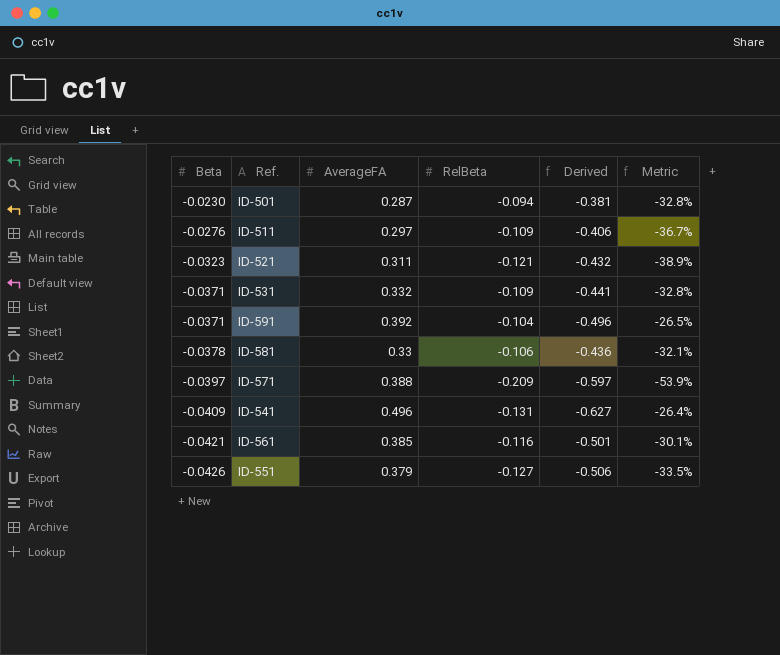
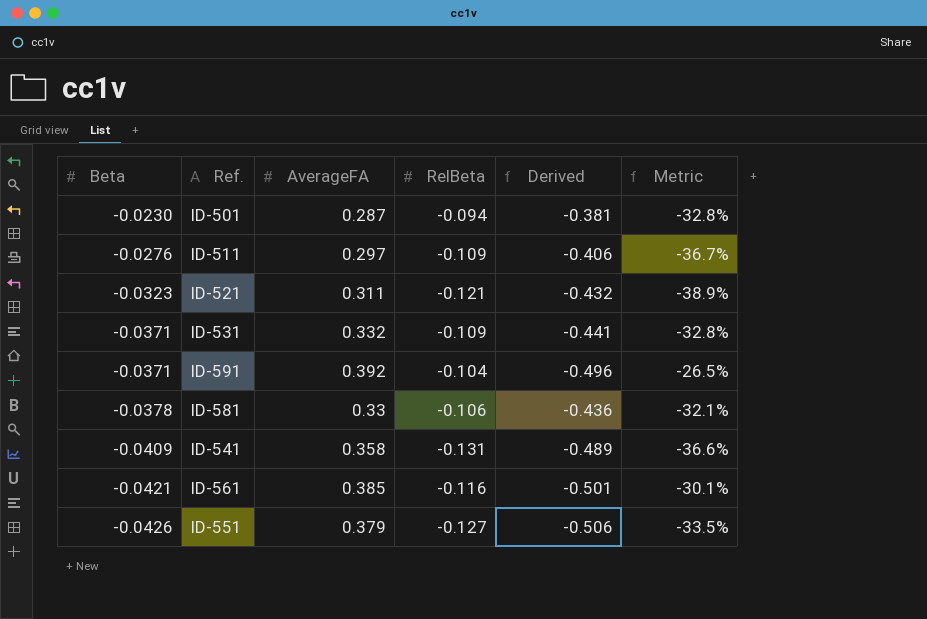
row ID-571: -0.0397 | 0.388 | -0.209 | -0.597 | -53.9% -> none
ID-541 | AverageFA: 0.496 -> 0.358
ID-541 | Derived: -0.627 -> -0.489
ID-541 | Metric: -26.4% -> -36.6%

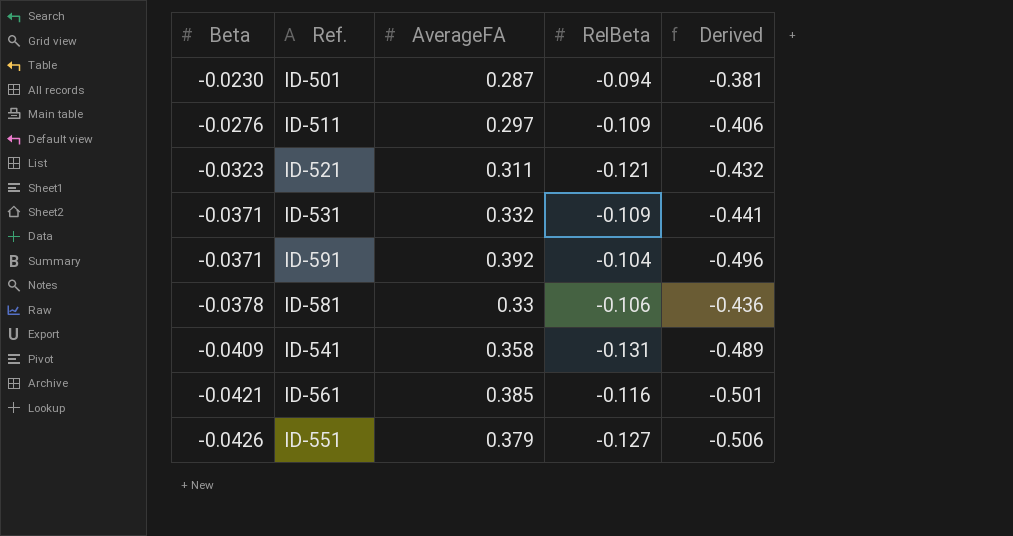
column Metric | formula: [RelBeta] / [AverageFA] -> none

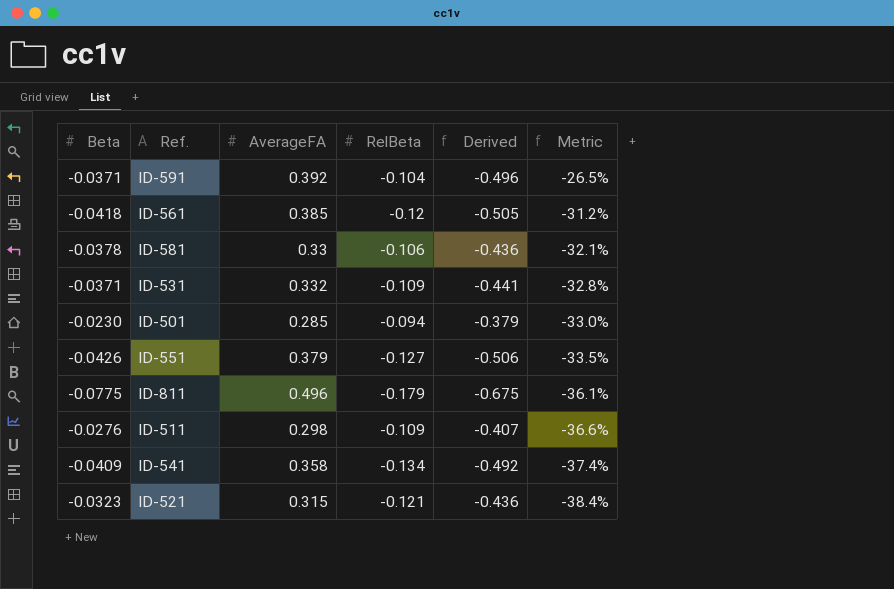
row order: Beta descending -> Metric descending
column Metric | formula: none -> [RelBeta] / [AverageFA]
ID-561 | Beta: -0.0421 -> -0.0418
ID-561 | RelBeta: -0.116 -> -0.12
ID-561 | Derived: -0.501 -> -0.505
ID-501 | AverageFA: 0.287 -> 0.285
ID-501 | Derived: -0.381 -> -0.379
row ID-811: none -> -0.0775 | 0.496 | -0.179 | -0.675 | -36.1%
ID-511 | AverageFA: 0.297 -> 0.298
ID-511 | Derived: -0.406 -> -0.407
ID-541 | RelBeta: -0.131 -> -0.134
ID-541 | Derived: -0.489 -> -0.492
ID-521 | AverageFA: 0.311 -> 0.315
ID-521 | Derived: -0.432 -> -0.436

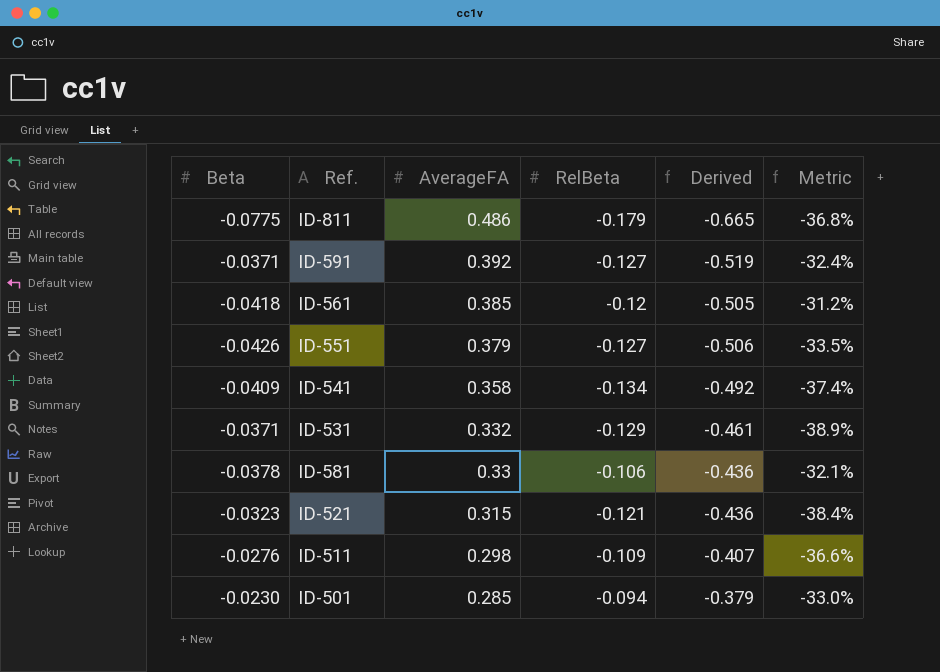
row order: Metric descending -> AverageFA descending
ID-811 | AverageFA: 0.496 -> 0.486
ID-811 | Derived: -0.675 -> -0.665
ID-811 | Metric: -36.1% -> -36.8%
ID-591 | RelBeta: -0.104 -> -0.127
ID-591 | Derived: -0.496 -> -0.519
ID-591 | Metric: -26.5% -> -32.4%
ID-531 | RelBeta: -0.109 -> -0.129
ID-531 | Derived: -0.441 -> -0.461
ID-531 | Metric: -32.8% -> -38.9%

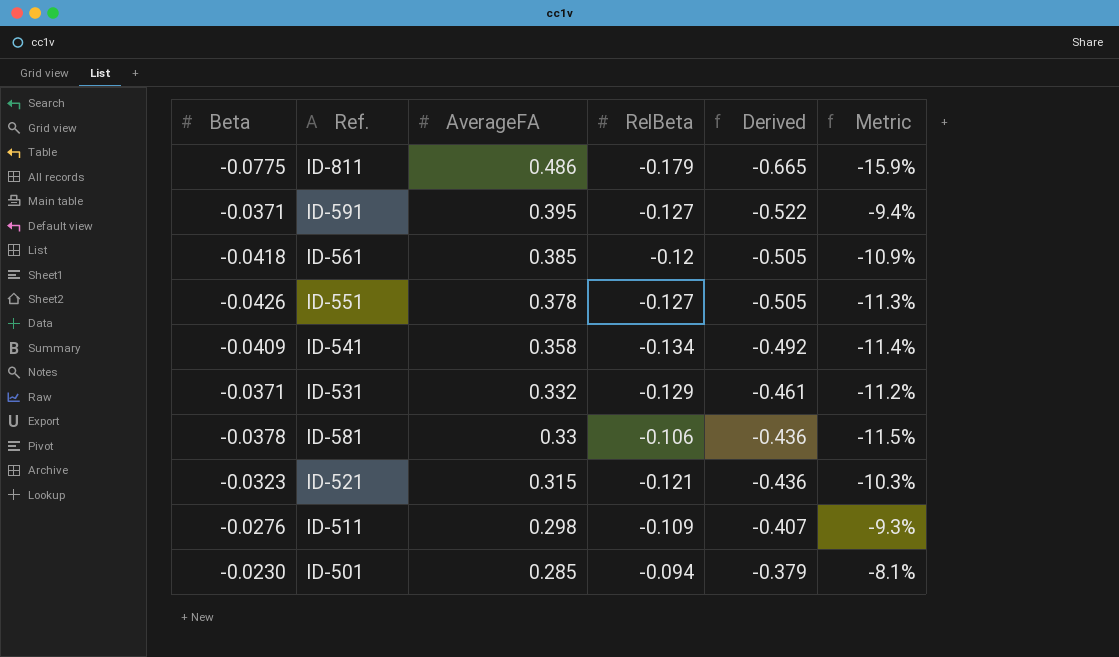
column Metric | formula: [RelBeta] / [AverageFA] -> [Beta] / [AverageFA]
ID-591 | AverageFA: 0.392 -> 0.395
ID-591 | Derived: -0.519 -> -0.522
ID-551 | AverageFA: 0.379 -> 0.378
ID-551 | Derived: -0.506 -> -0.505

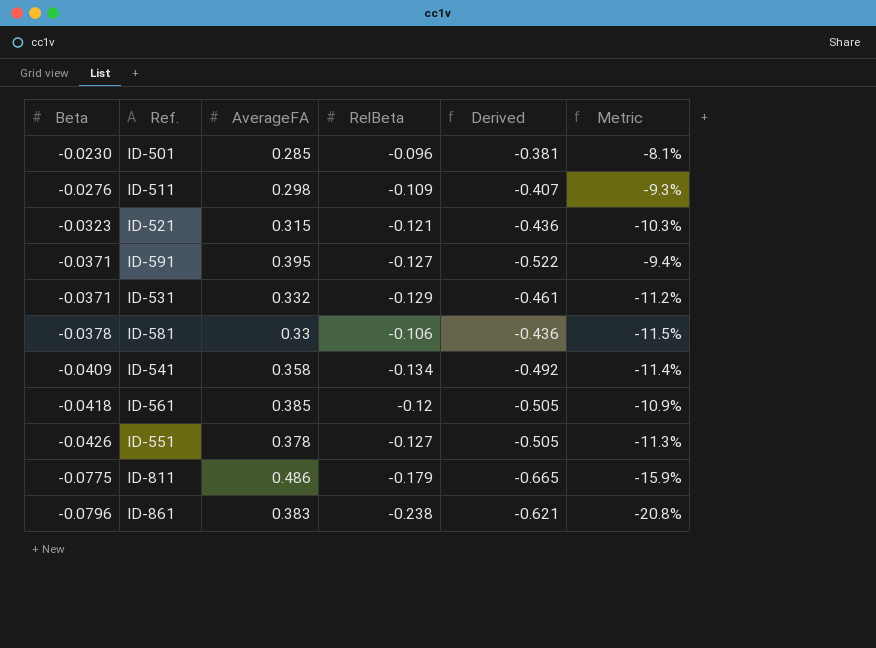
row order: AverageFA descending -> Beta descending
ID-501 | RelBeta: -0.094 -> -0.096
ID-501 | Derived: -0.379 -> -0.381
row ID-861: none -> -0.0796 | 0.383 | -0.238 | -0.621 | -20.8%

